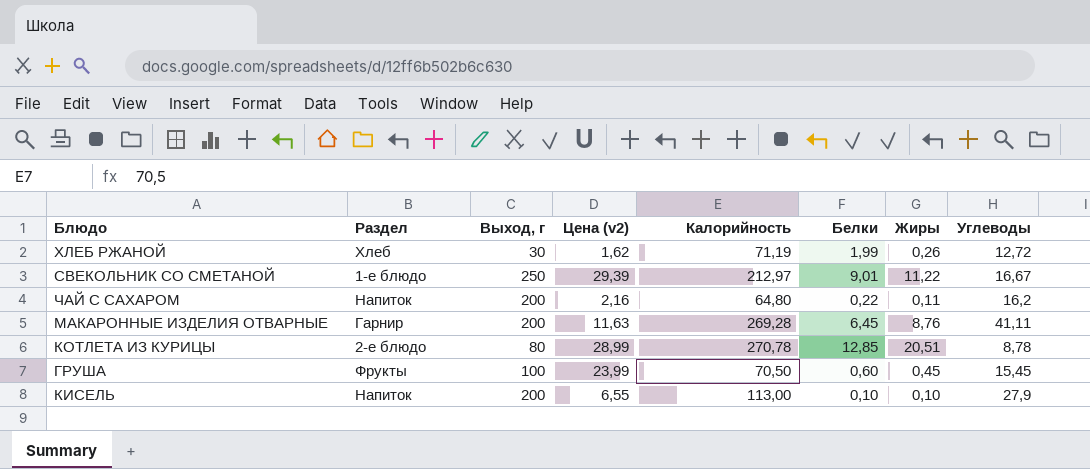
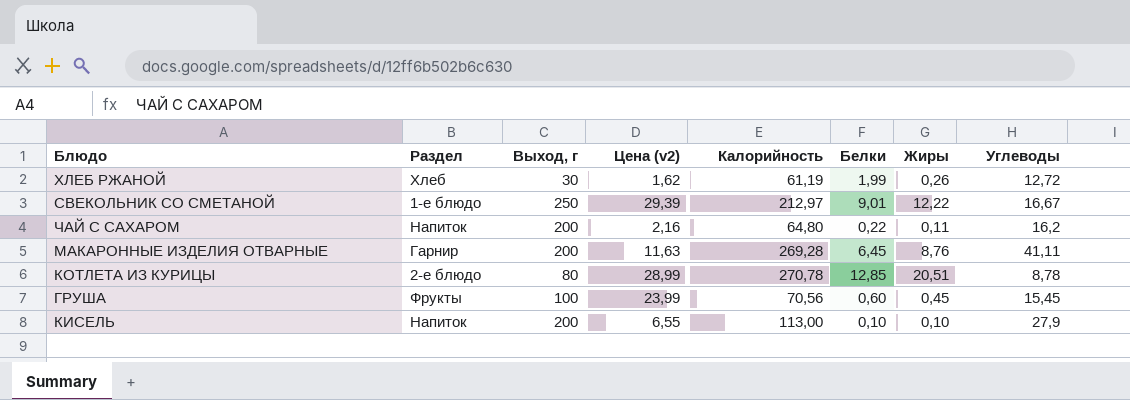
ХЛЕБ РЖАНОЙ | Калорийность: 71,19 -> 61,19
СВЕКОЛЬНИК СО СМЕТАНОЙ | Жиры: 11,22 -> 12,22
ГРУША | Калорийность: 70,50 -> 70,56

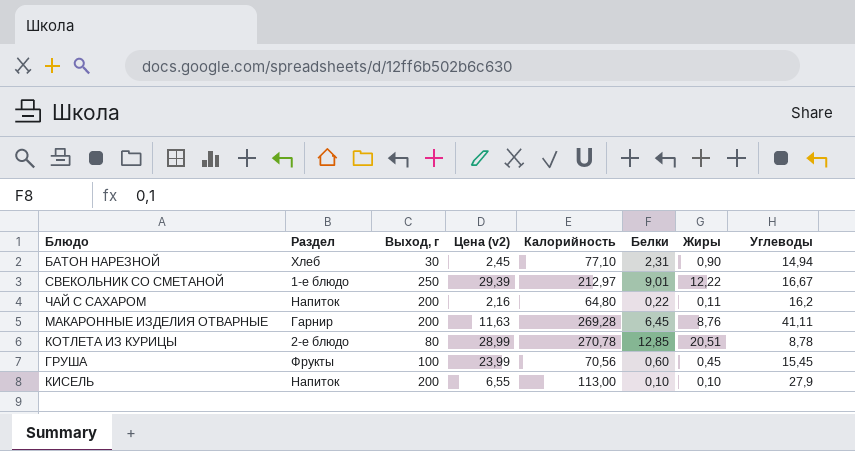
row ХЛЕБ РЖАНОЙ: Хлеб | 30 | 1,62 | 61,19 | 1,99 | 0,26 | 12,72 -> none
row БАТОН НАРЕЗНОЙ: none -> Хлеб | 30 | 2,45 | 77,10 | 2,31 | 0,90 | 14,94

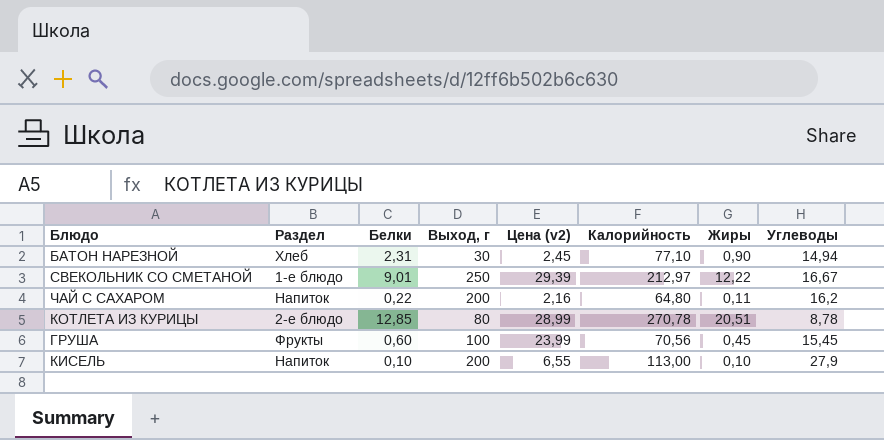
column Белки | position: 6 -> 3
row МАКАРОННЫЕ ИЗДЕЛИЯ ОТВАРНЫЕ: Гарнир | 200 | 11,63 | 269,28 | 6,45 | 8,76 | 41,11 -> none

